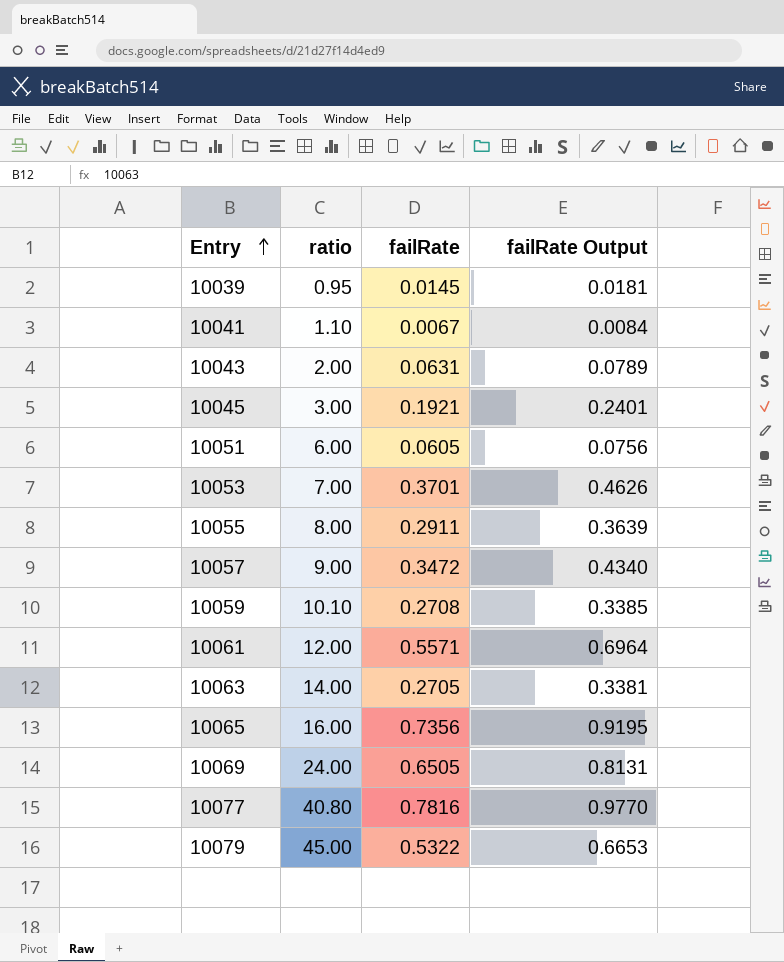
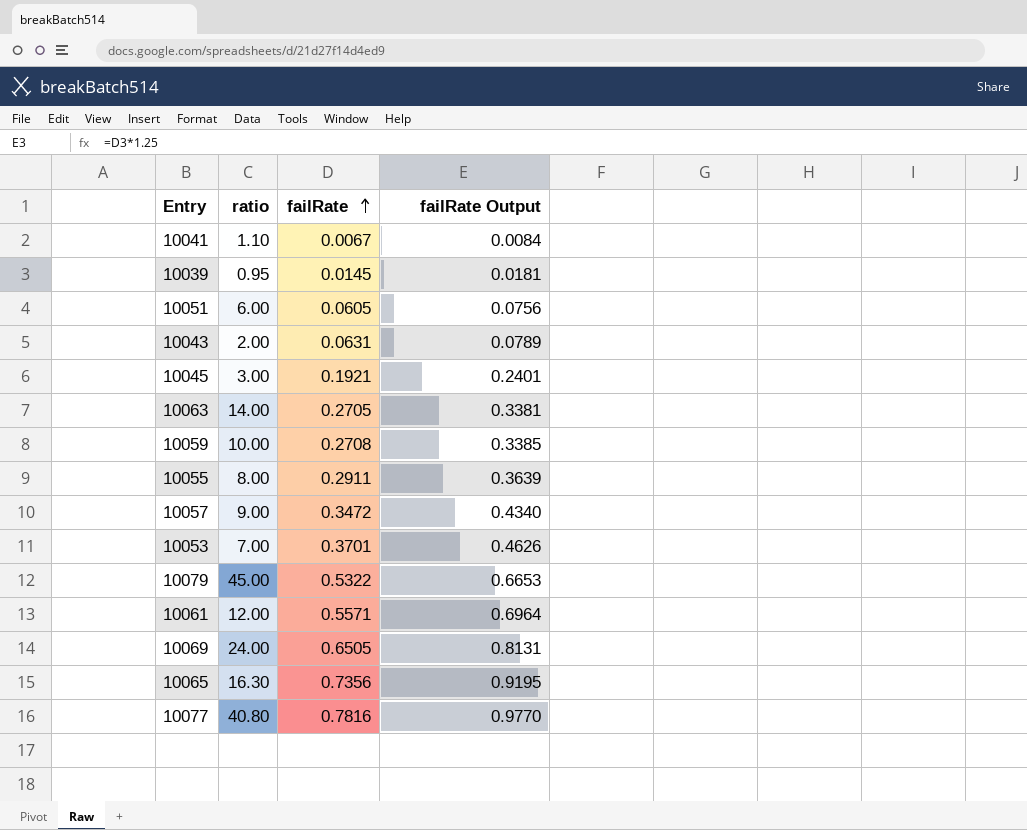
row order: Entry ascending -> failRate ascending
10059 | ratio: 10.10 -> 10.00
10065 | ratio: 16.00 -> 16.30

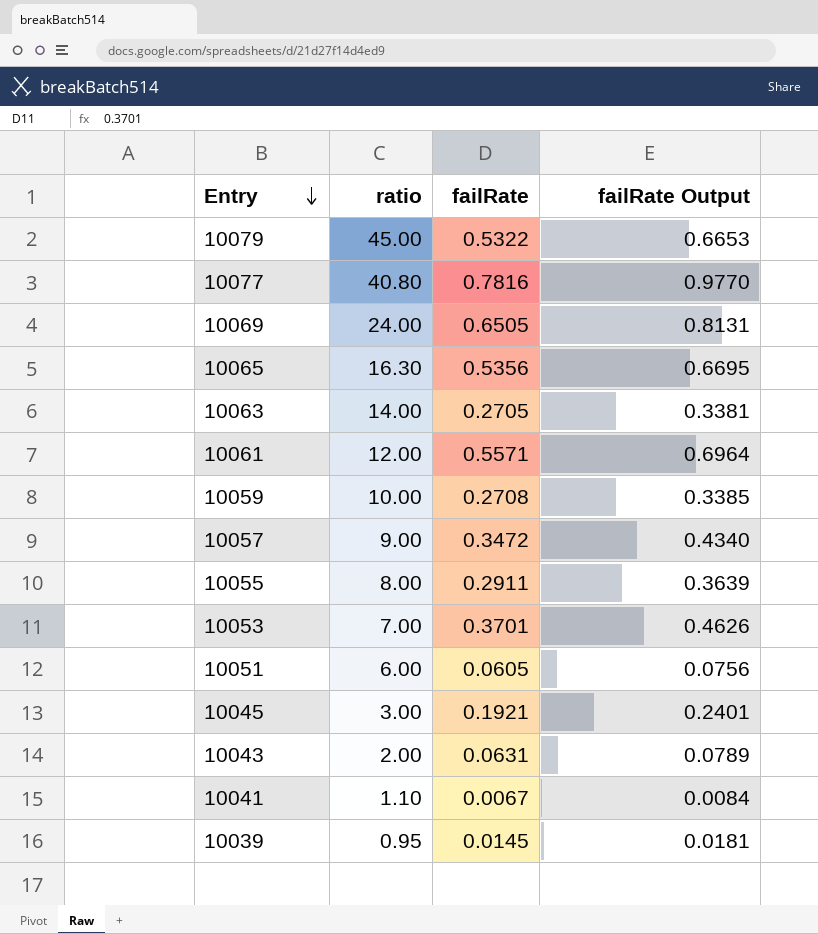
row order: failRate ascending -> Entry descending
10065 | failRate: 0.7356 -> 0.5356
10065 | failRate Output: 0.9195 -> 0.6695

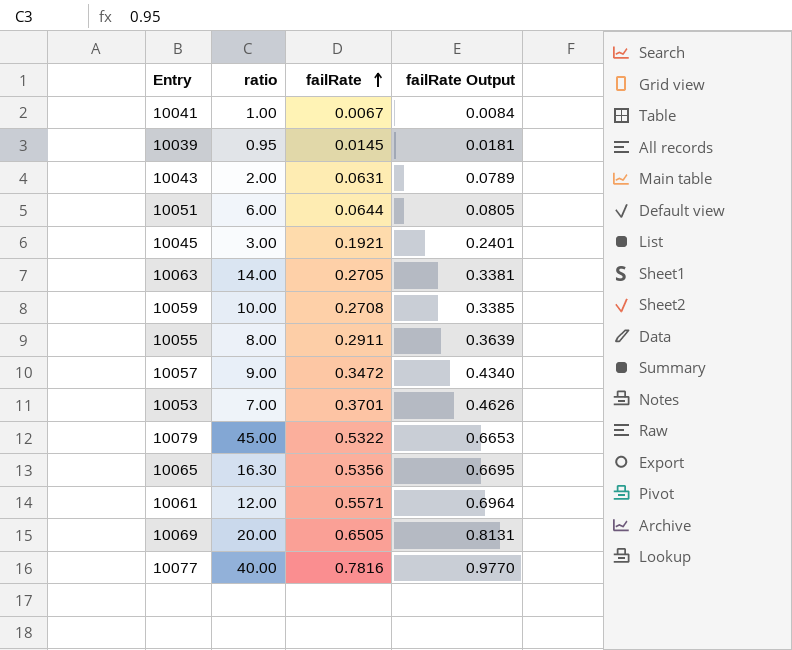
row order: Entry descending -> failRate ascending
10041 | ratio: 1.10 -> 1.00
10051 | failRate: 0.0605 -> 0.0644
10051 | failRate Output: 0.0756 -> 0.0805
10069 | ratio: 24.00 -> 20.00
10077 | ratio: 40.80 -> 40.00

